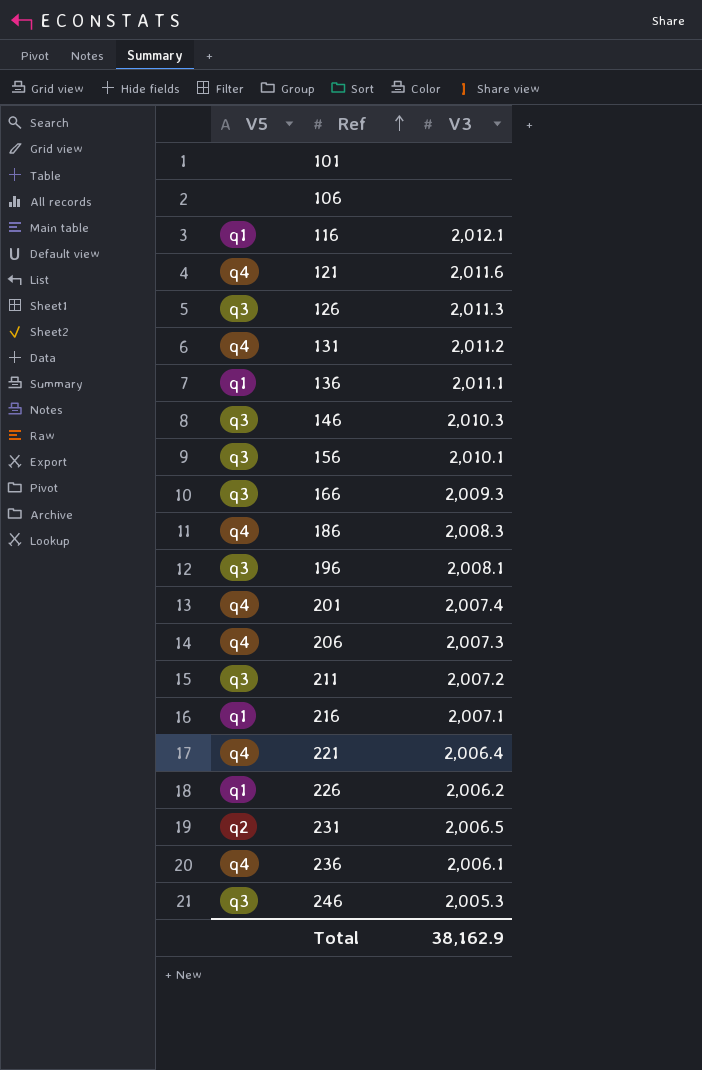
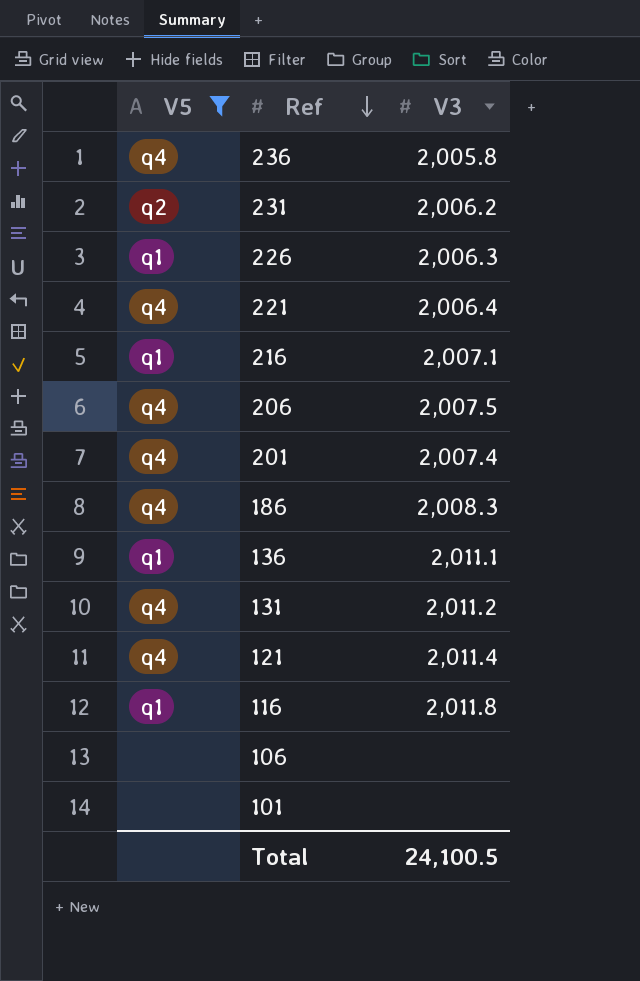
filter: none -> V5 != q3
row order: Ref ascending -> Ref descending
236 | V3: 2,006.1 -> 2,005.8
231 | V3: 2,006.5 -> 2,006.2
226 | V3: 2,006.2 -> 2,006.3
206 | V3: 2,007.3 -> 2,007.5
121 | V3: 2,011.6 -> 2,011.4
116 | V3: 2,012.1 -> 2,011.8
Total | V3: 38,162.9 -> 24,100.5

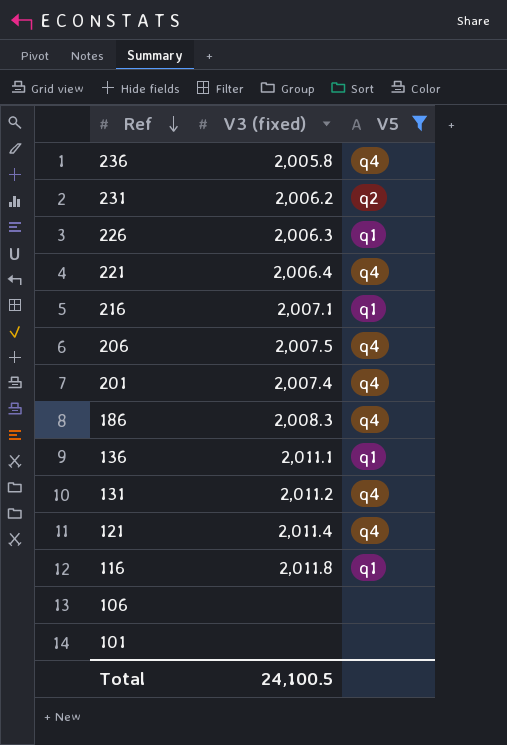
column name: V3 -> V3 (fixed)
column V5 | position: 1 -> 3

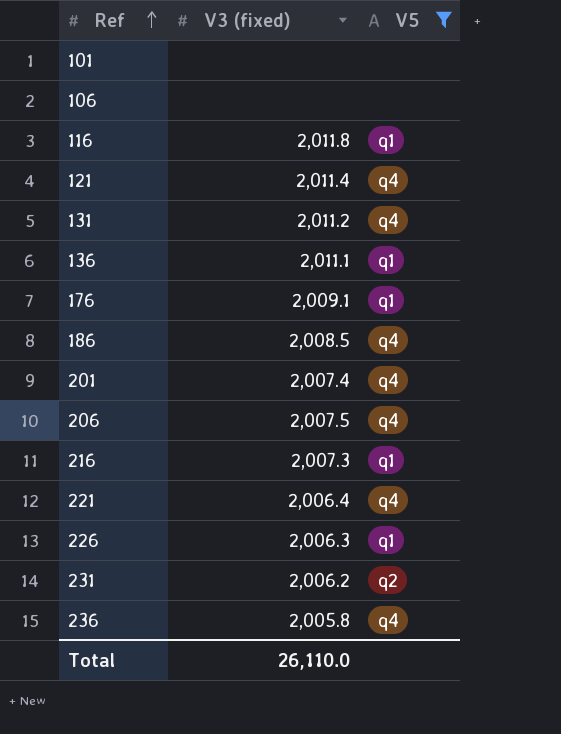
row order: Ref descending -> Ref ascending
row 176: none -> 2,009.1 | q1
186 | V3 (fixed): 2,008.3 -> 2,008.5
216 | V3 (fixed): 2,007.1 -> 2,007.3
Total | V3 (fixed): 24,100.5 -> 26,110.0

